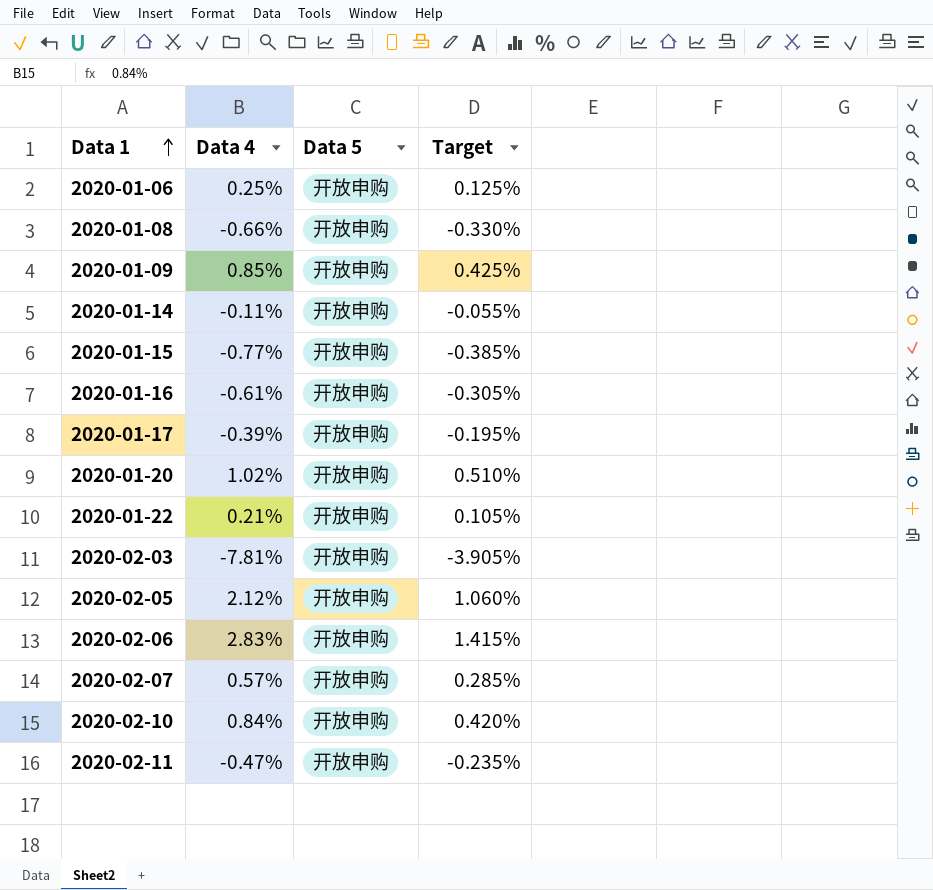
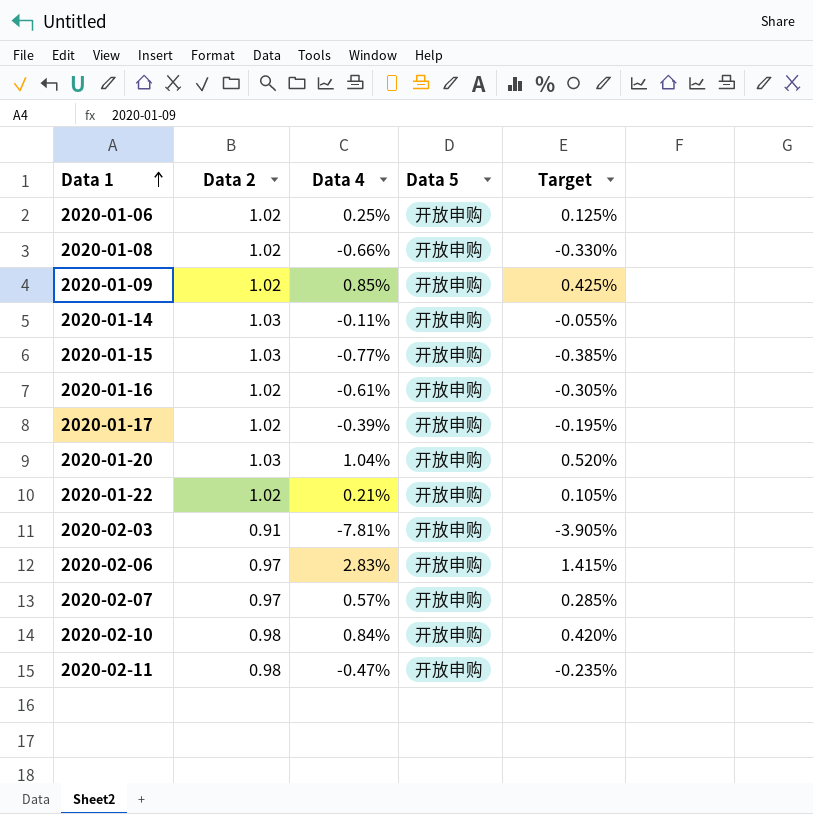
column Data 2 | position: none -> 2
row 2020-02-05: 2.12% | 开放申购 | 1.060% -> none
2020-01-20 | Data 4: 1.02% -> 1.04%
2020-01-20 | Target: 0.510% -> 0.520%

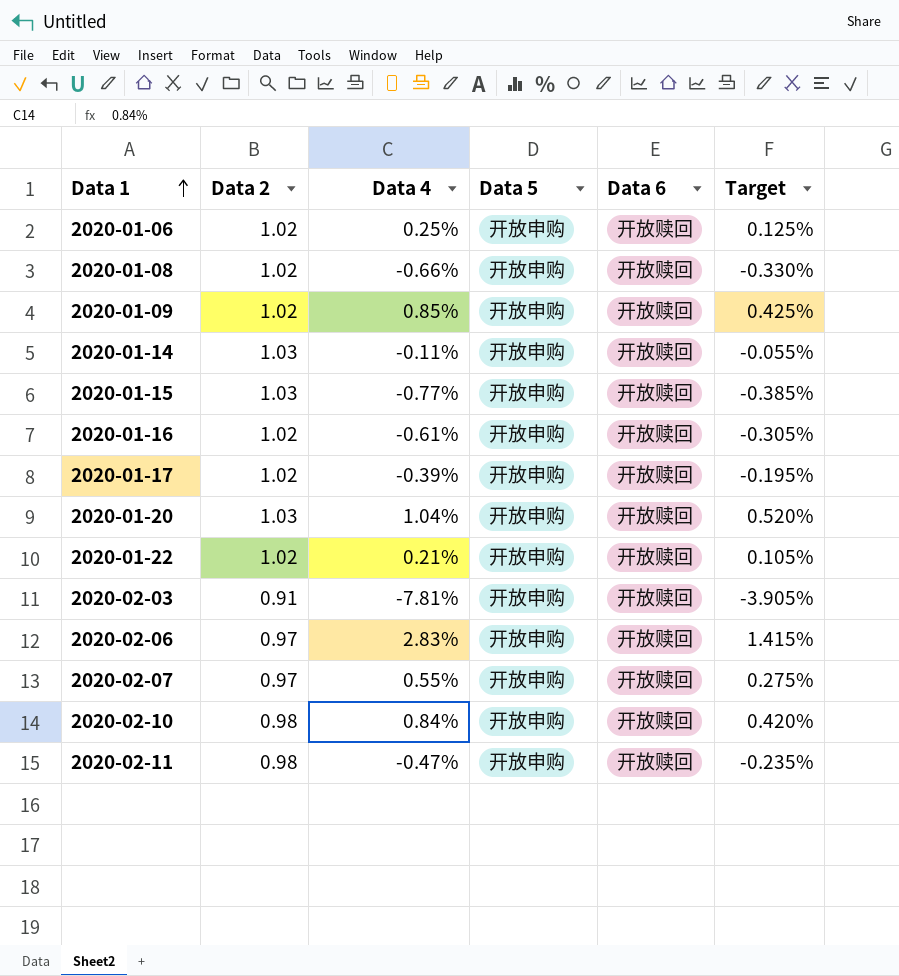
column Data 6 | position: none -> 5
2020-02-07 | Data 4: 0.57% -> 0.55%
2020-02-07 | Target: 0.285% -> 0.275%

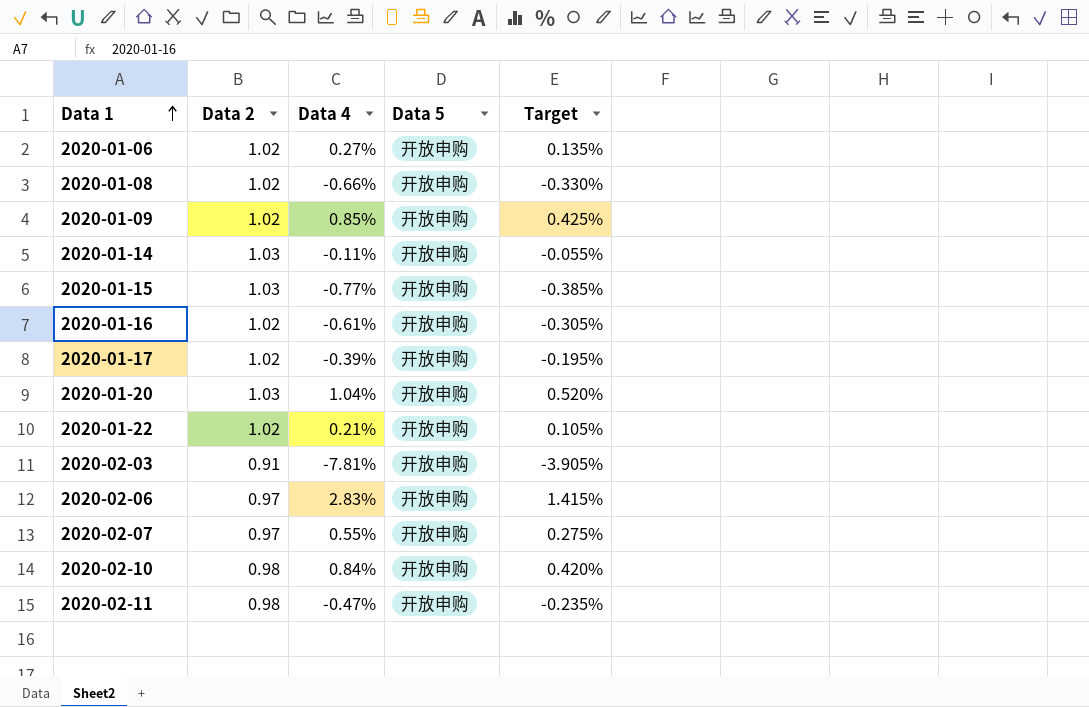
column Data 6 | position: 5 -> none
2020-01-06 | Data 4: 0.25% -> 0.27%
2020-01-06 | Target: 0.125% -> 0.135%

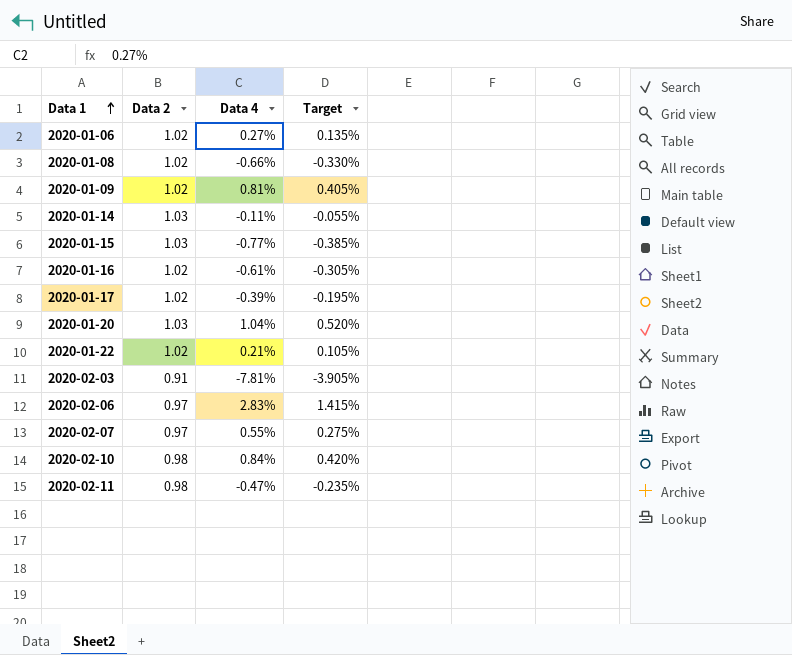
column Data 5 | position: 4 -> none
2020-01-09 | Data 4: 0.85% -> 0.81%
2020-01-09 | Target: 0.425% -> 0.405%

